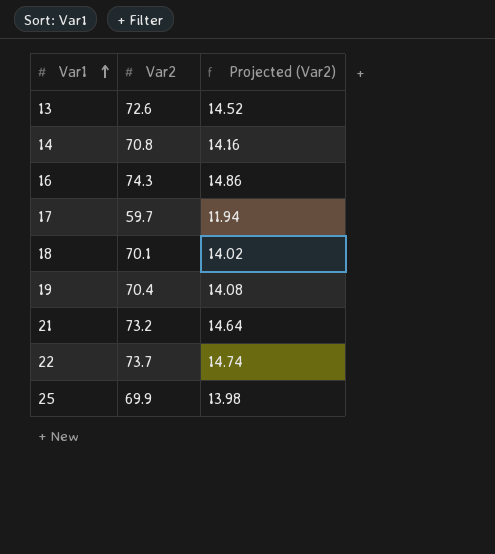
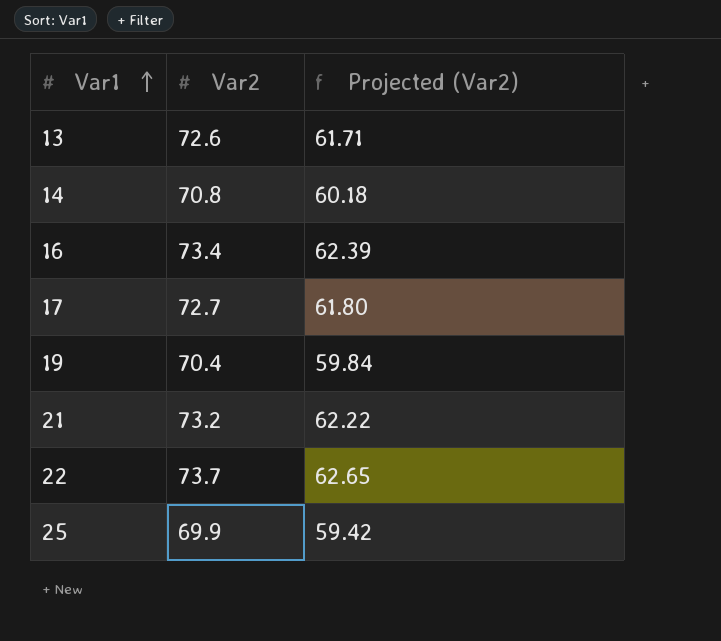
column Projected (Var2) | formula: [Var2] * 0.2 -> [Var2] * 0.85
row 18: 70.1 | 14.02 -> none
16 | Var2: 74.3 -> 73.4
17 | Var2: 59.7 -> 72.7

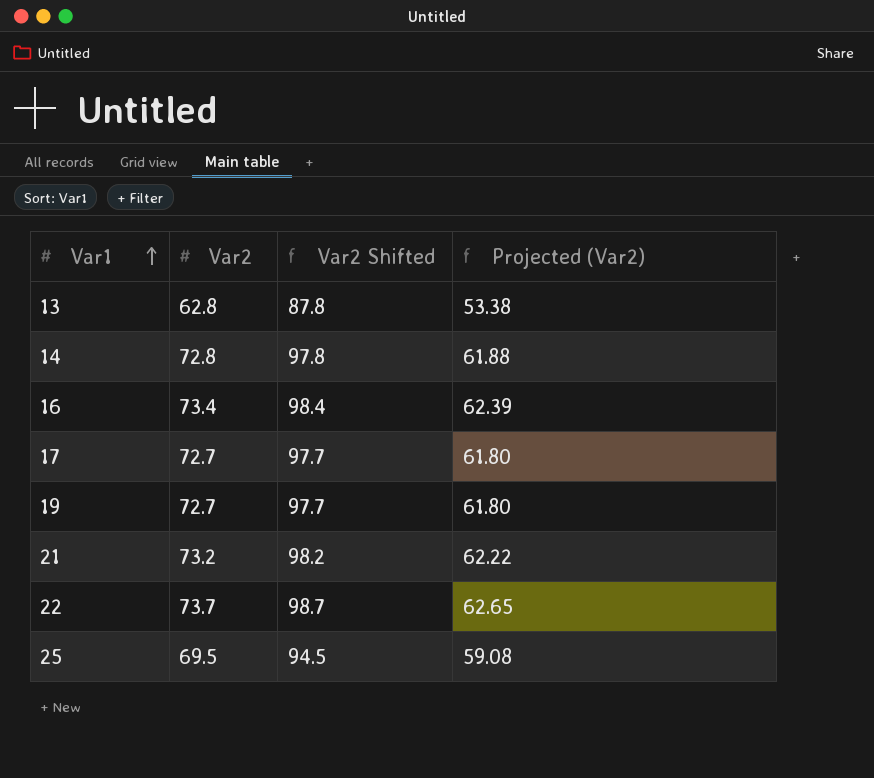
column Var2 Shifted | formula: none -> [Var2] + 25
13 | Var2: 72.6 -> 62.8
13 | Projected (Var2): 61.71 -> 53.38
14 | Var2: 70.8 -> 72.8
14 | Projected (Var2): 60.18 -> 61.88
19 | Var2: 70.4 -> 72.7
19 | Projected (Var2): 59.84 -> 61.80
25 | Var2: 69.9 -> 69.5
25 | Projected (Var2): 59.42 -> 59.08

